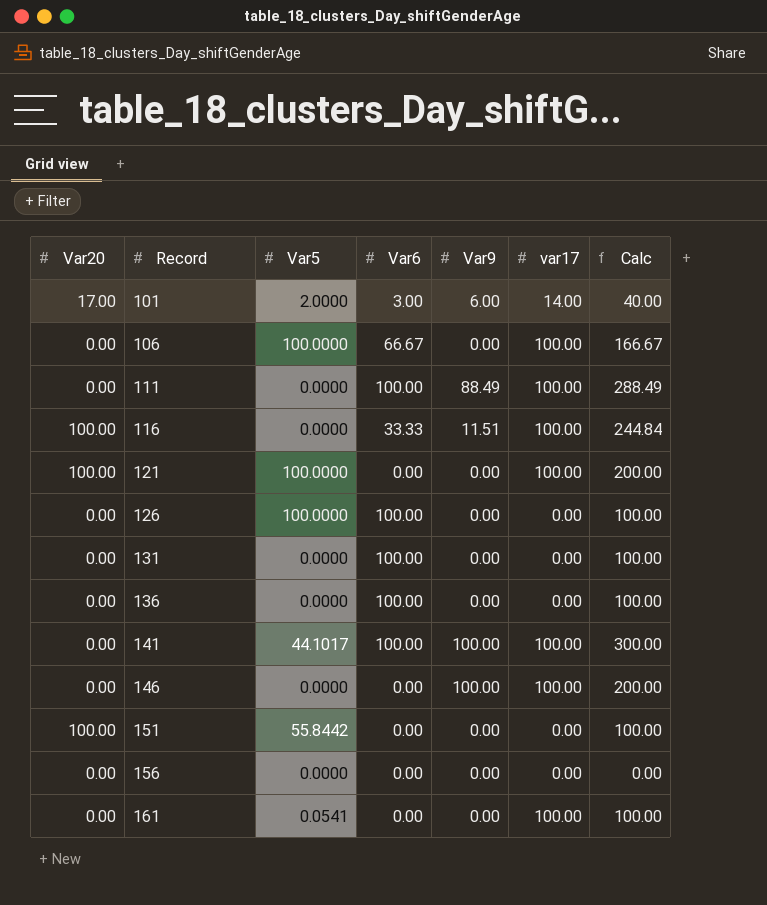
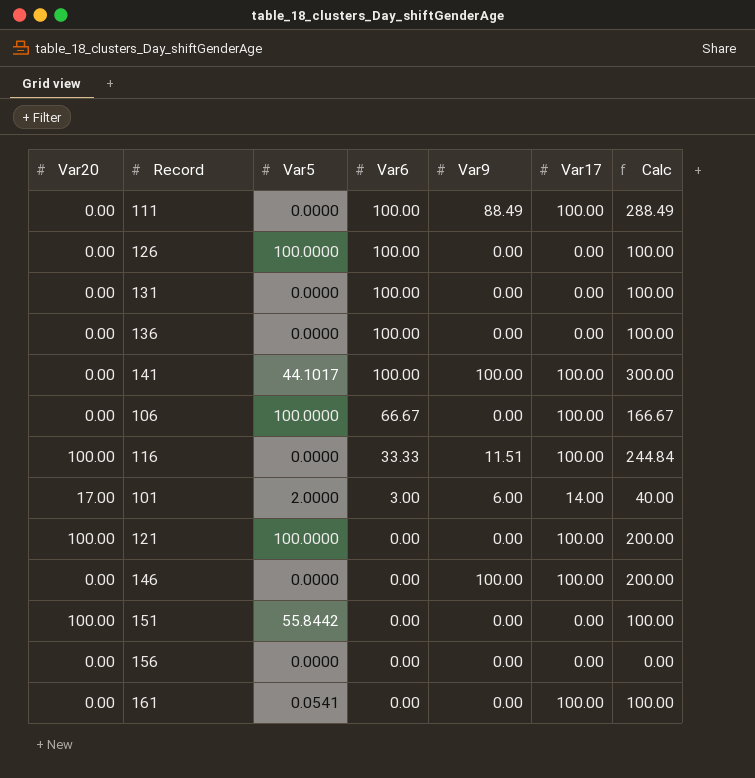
row order: Record ascending -> Var6 descending
column name: var17 -> Var17

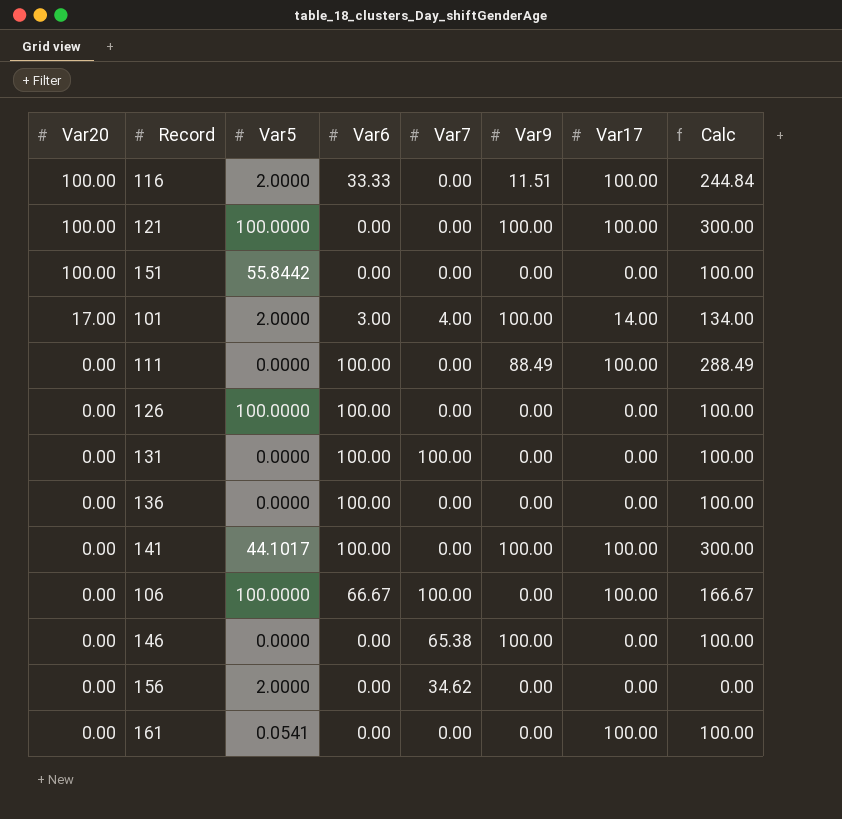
row order: Var6 descending -> Var20 descending
column Var7 | position: none -> 5
116 | Var5: 0.0000 -> 2.0000
121 | Var9: 0.00 -> 100.00
121 | Calc: 200.00 -> 300.00
101 | Var9: 6.00 -> 100.00
101 | Calc: 40.00 -> 134.00
146 | Var17: 100.00 -> 0.00
146 | Calc: 200.00 -> 100.00
156 | Var5: 0.0000 -> 2.0000

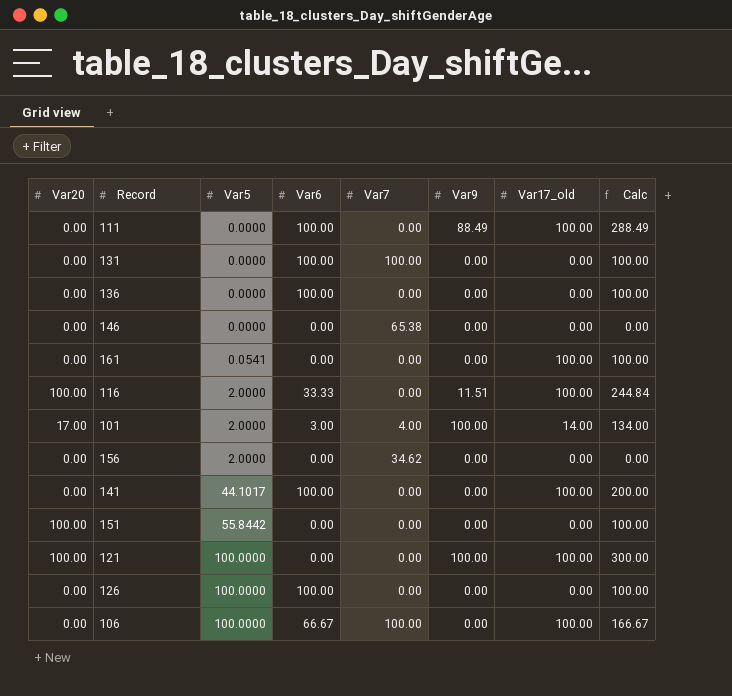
row order: Var20 descending -> Var5 ascending
column name: Var17 -> Var17_old
146 | Var9: 100.00 -> 0.00
146 | Calc: 100.00 -> 0.00
141 | Var9: 100.00 -> 0.00
141 | Calc: 300.00 -> 200.00

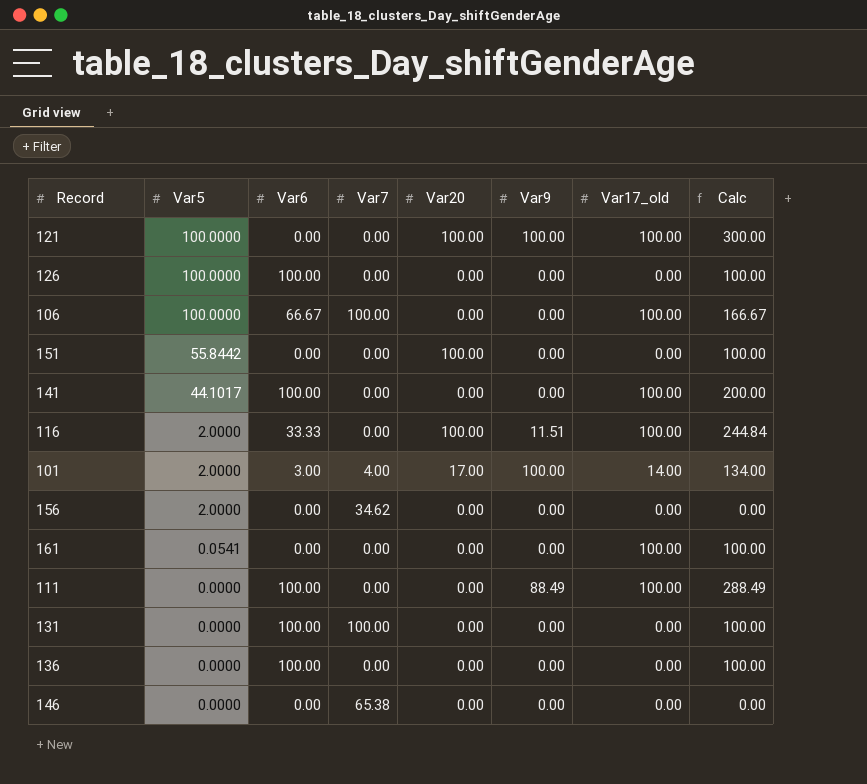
row order: Var5 ascending -> Var5 descending
column Var20 | position: 1 -> 5

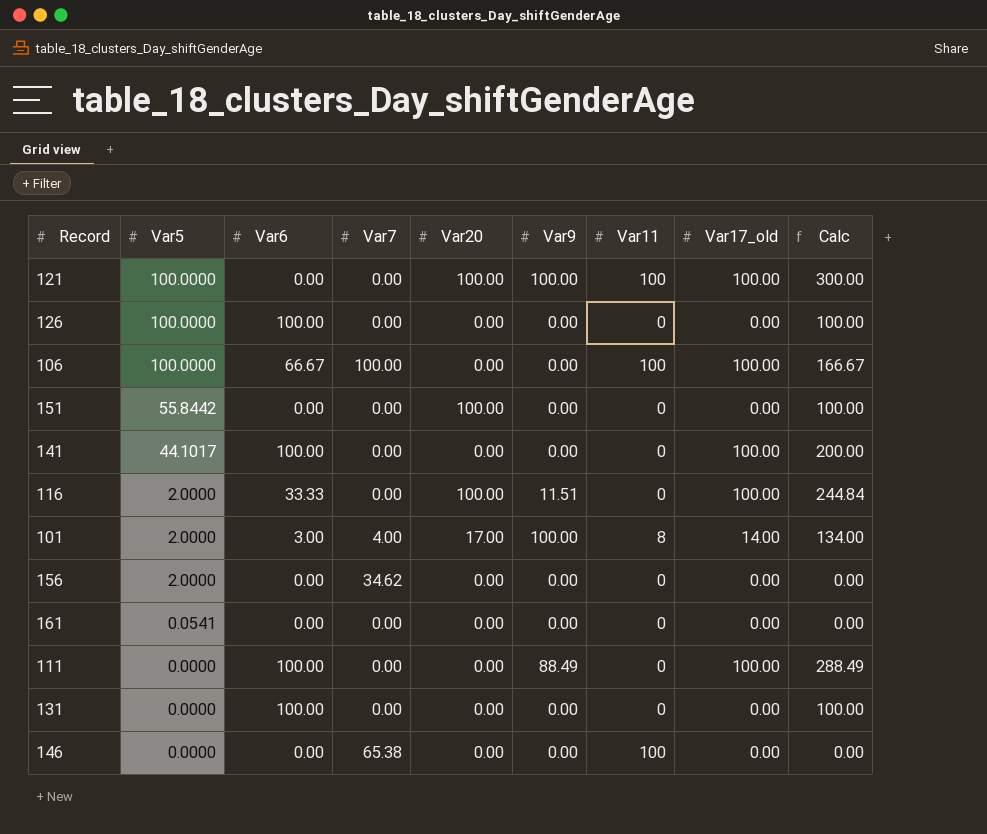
column Var11 | position: none -> 7
row 136: 0.0000 | 100.00 | 0.00 | 0.00 | 0.00 | 0.00 | 100.00 -> none
161 | Var17_old: 100.00 -> 0.00
161 | Calc: 100.00 -> 0.00
131 | Var7: 100.00 -> 0.00

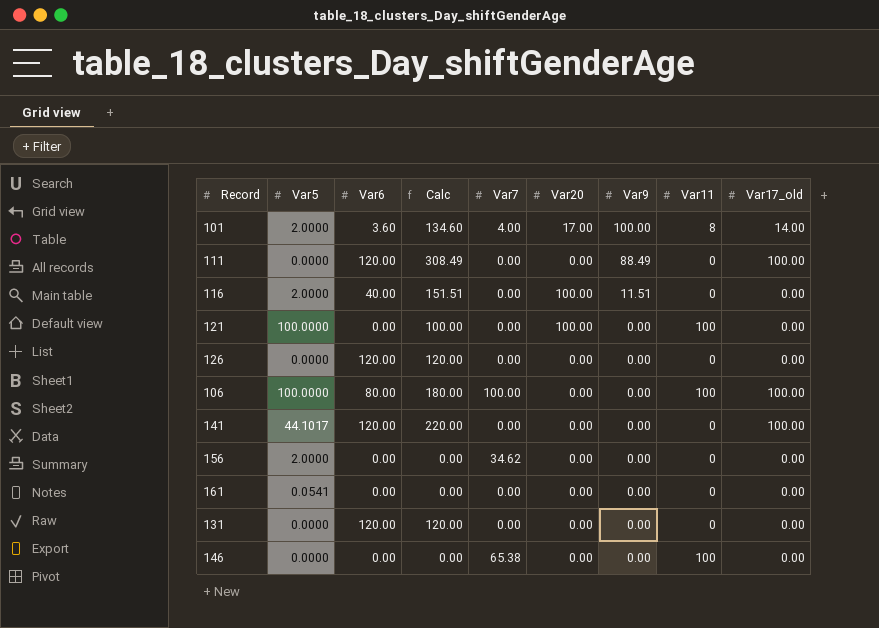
row order: Var5 descending -> Var9 descending
column Calc | position: 9 -> 4
row 151: 55.8442 | 0.00 | 0.00 | 100.00 | 0.00 | 0 | 0.00 | 100.00 -> none
101 | Var6: 3.00 -> 3.60
101 | Calc: 134.00 -> 134.60
111 | Var6: 100.00 -> 120.00
111 | Calc: 288.49 -> 308.49
116 | Var6: 33.33 -> 40.00
116 | Calc: 244.84 -> 151.51
116 | Var17_old: 100.00 -> 0.00
121 | Calc: 300.00 -> 100.00
121 | Var9: 100.00 -> 0.00
121 | Var17_old: 100.00 -> 0.00
126 | Var5: 100.0000 -> 0.0000
126 | Var6: 100.00 -> 120.00
126 | Calc: 100.00 -> 120.00
106 | Var6: 66.67 -> 80.00
106 | Calc: 166.67 -> 180.00
141 | Var6: 100.00 -> 120.00
141 | Calc: 200.00 -> 220.00
131 | Var6: 100.00 -> 120.00
131 | Calc: 100.00 -> 120.00

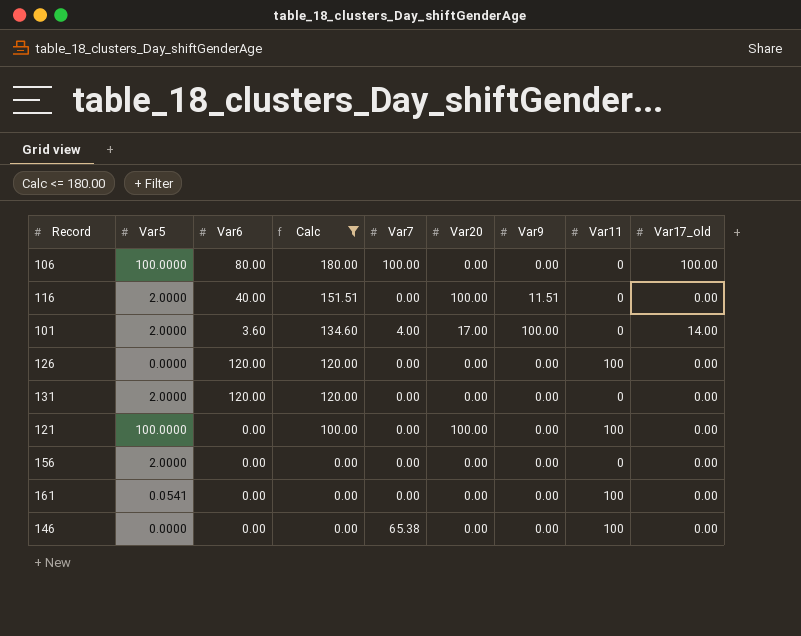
filter: none -> Calc <= 180.00
row order: Var9 descending -> Calc descending
106 | Var11: 100 -> 0
101 | Var11: 8 -> 0
126 | Var11: 0 -> 100
131 | Var5: 0.0000 -> 2.0000
156 | Var7: 34.62 -> 0.00
161 | Var11: 0 -> 100

